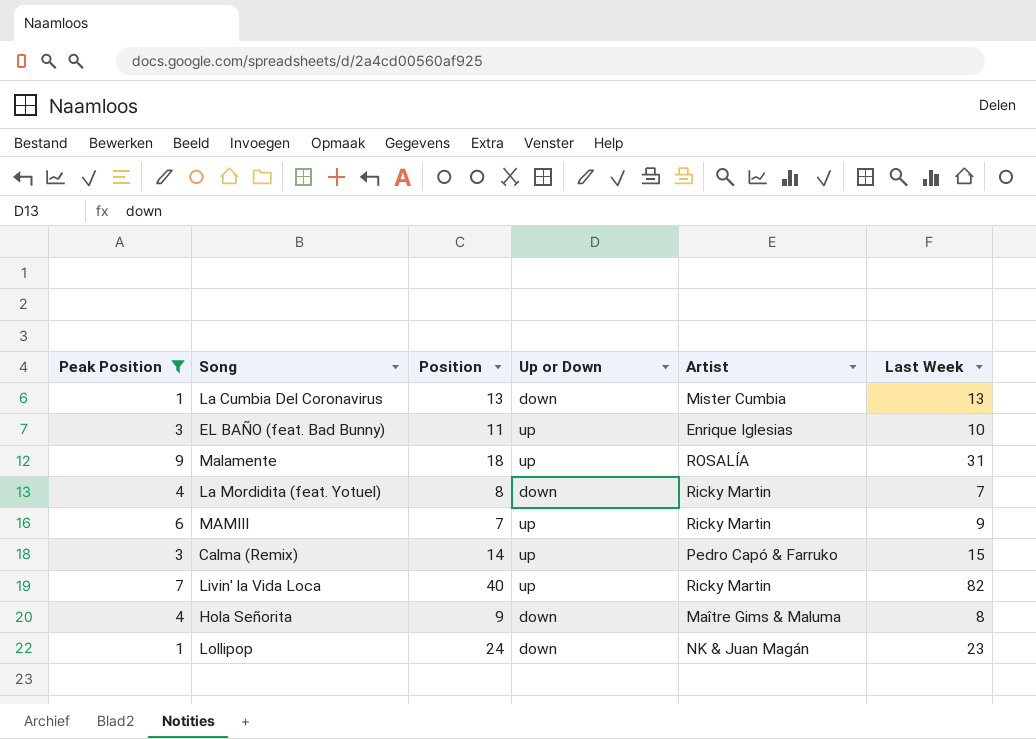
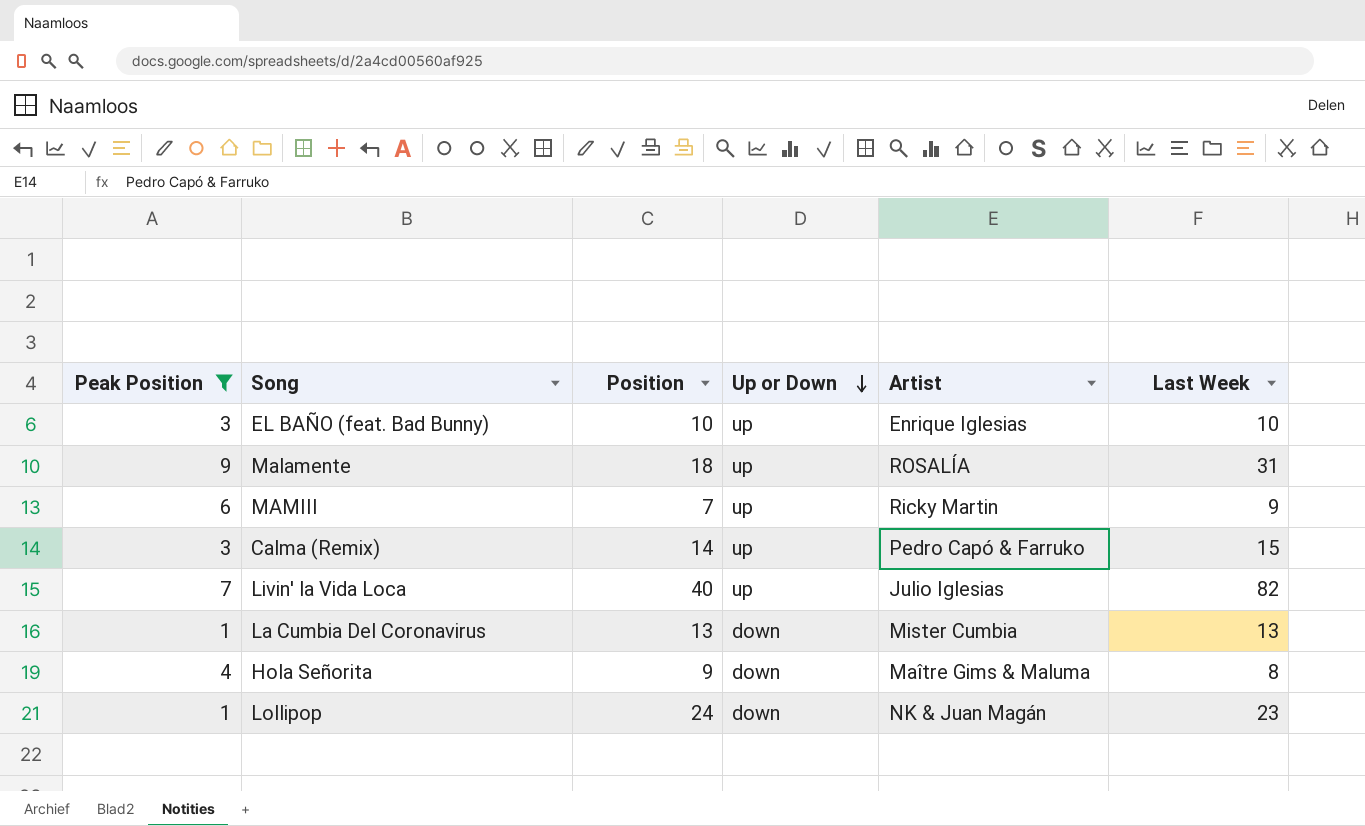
row order: none -> Up or Down descending
row La Mordidita (feat. Yotuel): 4 | 8 | down | Ricky Martin | 7 -> none
EL BAÑO (feat. Bad Bunny) | Position: 11 -> 10
Livin' la Vida Loca | Artist: Ricky Martin -> Julio Iglesias

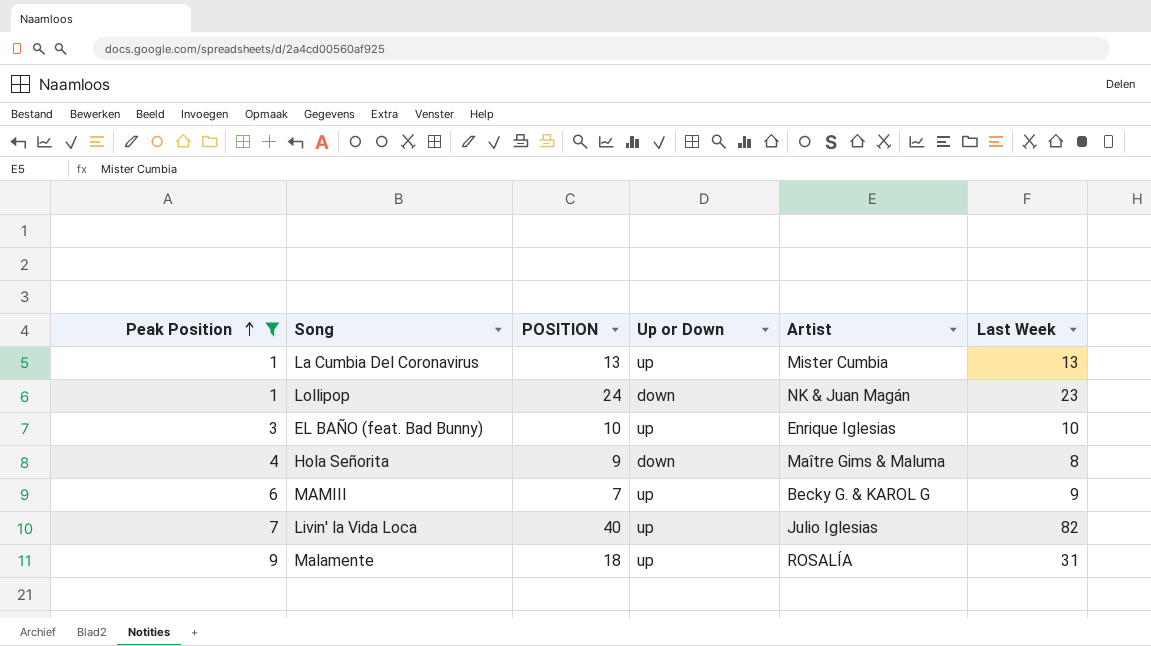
row order: Up or Down descending -> Peak Position ascending
column name: Position -> POSITION
row Calma (Remix): 3 | 14 | up | Pedro Capó & Farruko | 15 -> none
La Cumbia Del Coronavirus | Up or Down: down -> up
MAMIII | Artist: Ricky Martin -> Becky G. & KAROL G

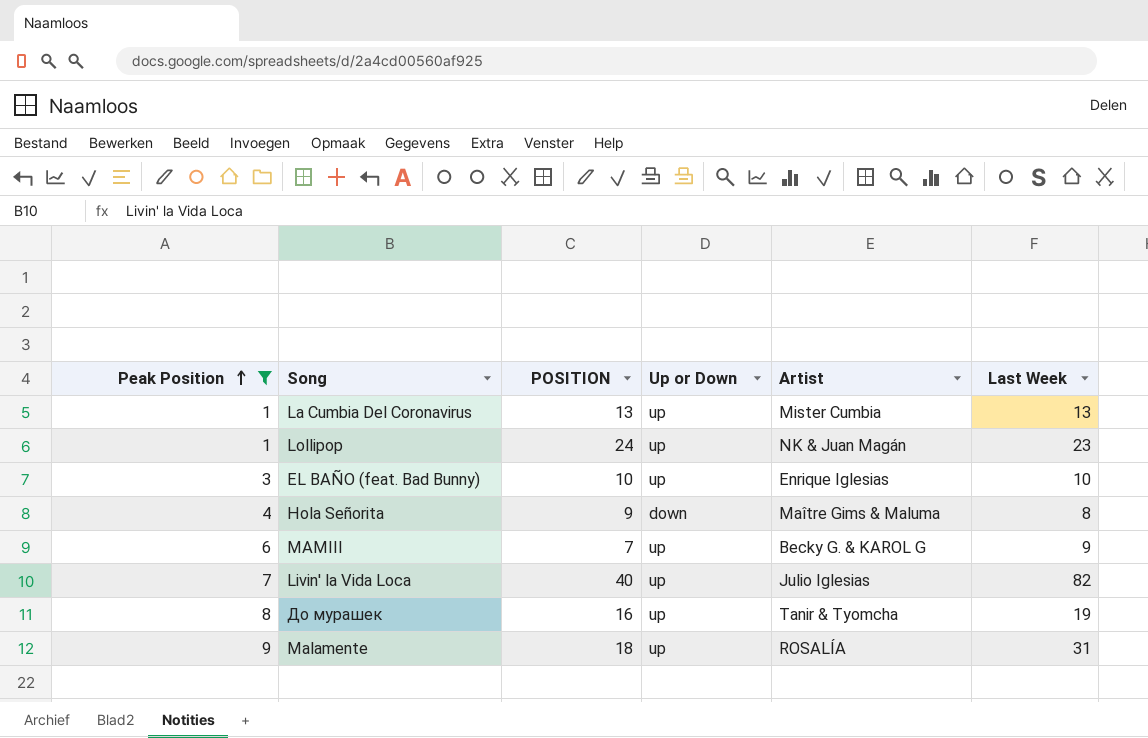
Lollipop | Up or Down: down -> up
row До мурашек: none -> 8 | 16 | up | Tanir & Tyomcha | 19

